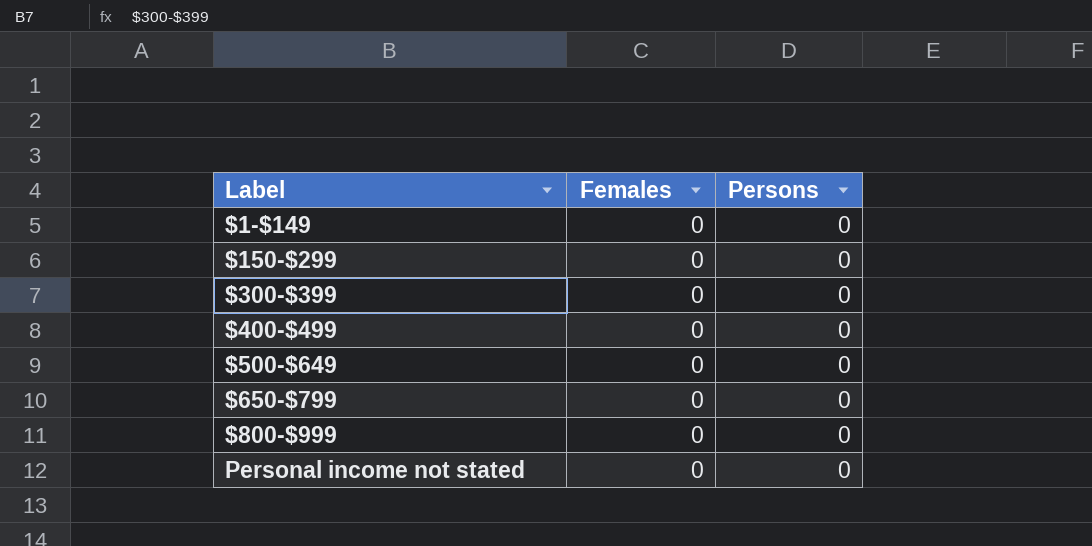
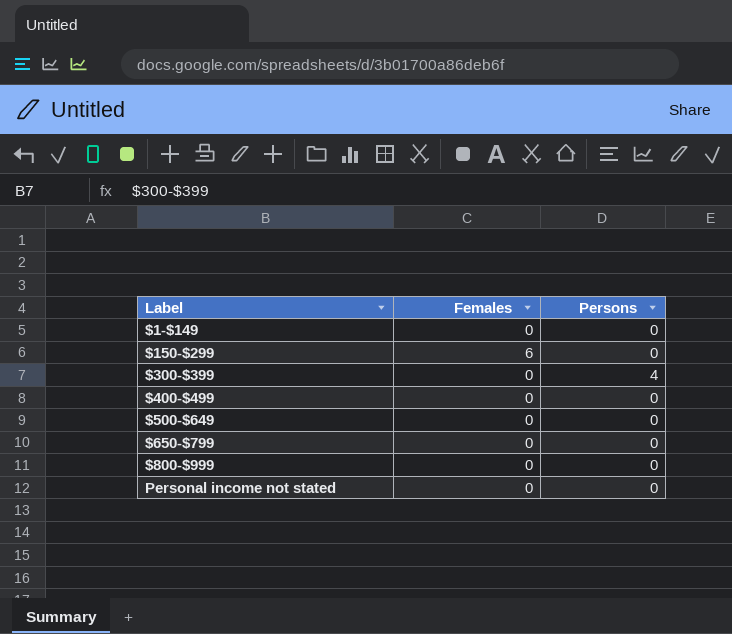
$150-$299 | Females: 0 -> 6
$300-$399 | Persons: 0 -> 4

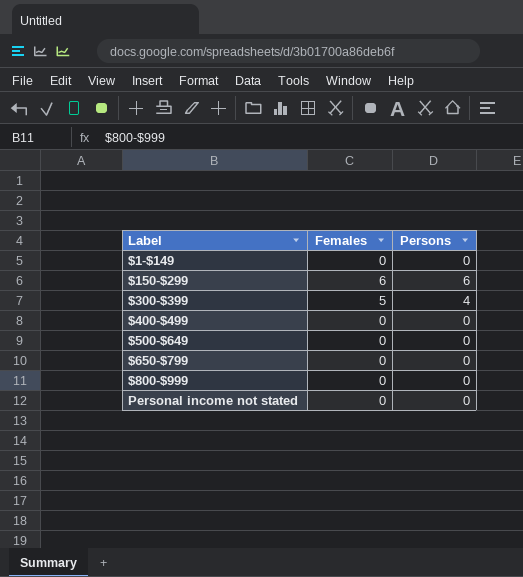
$150-$299 | Persons: 0 -> 6
$300-$399 | Females: 0 -> 5

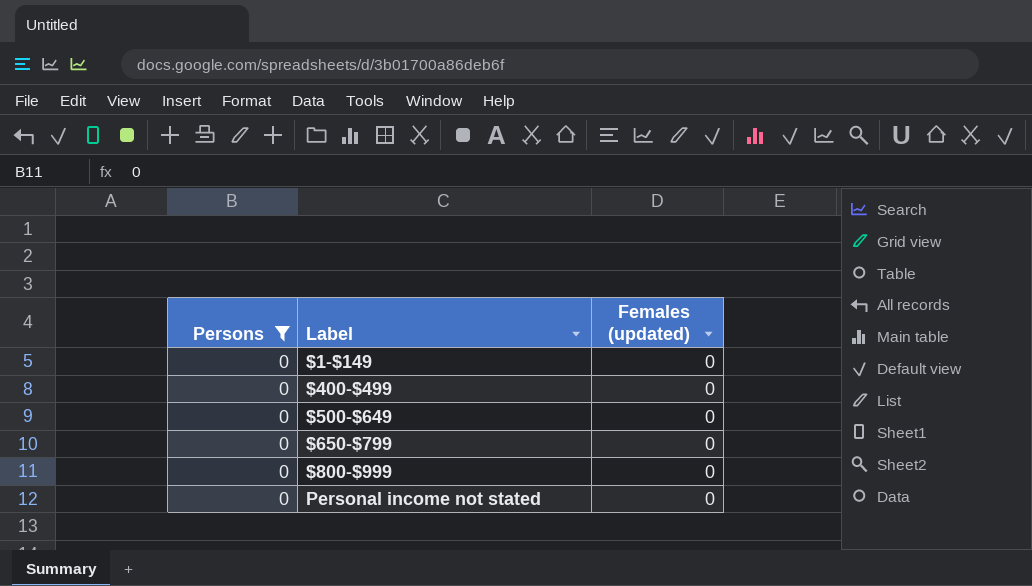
filter: none -> Persons = 0
column Persons | position: 3 -> 1
column name: Females -> Females (updated)

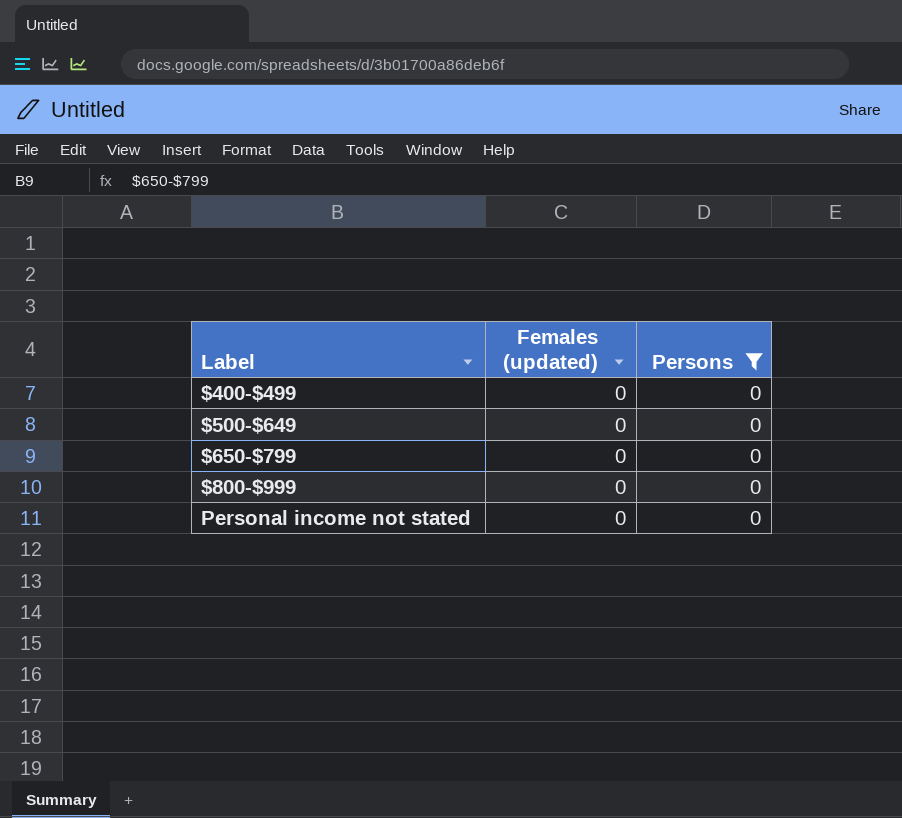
column Persons | position: 1 -> 3
row $1-$149: 0 | 0 -> none

